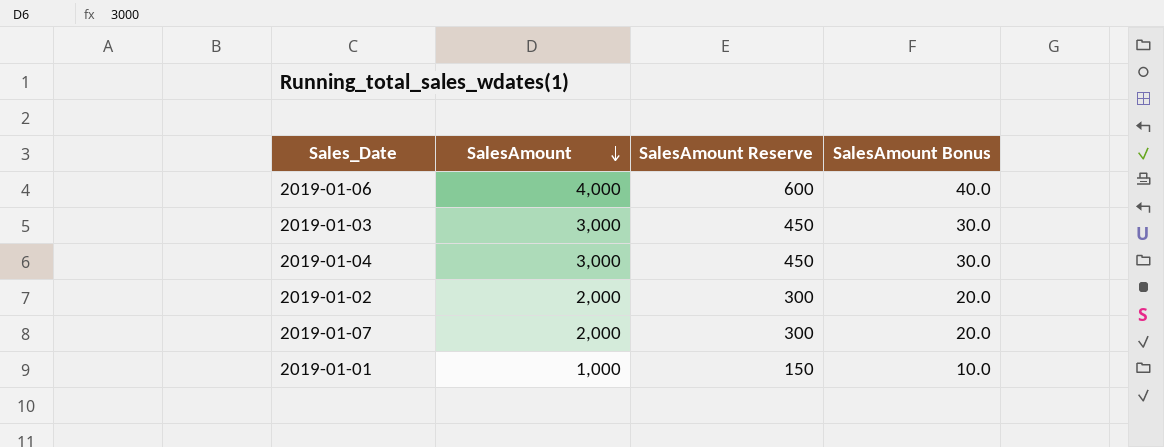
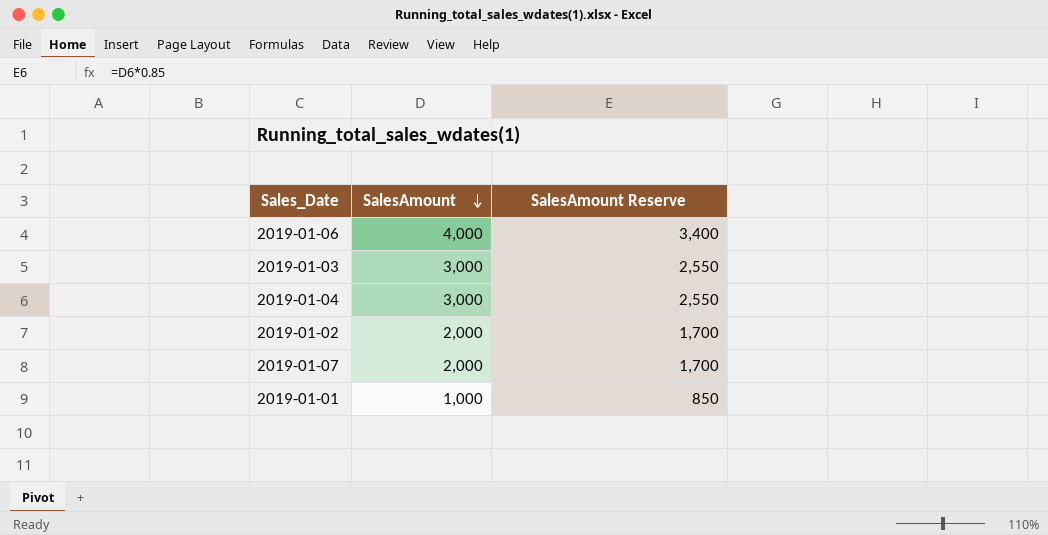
column SalesAmount Bonus | formula: [SalesAmount] * 0.01 -> none
column SalesAmount Reserve | formula: [SalesAmount] * 0.15 -> [SalesAmount] * 0.85

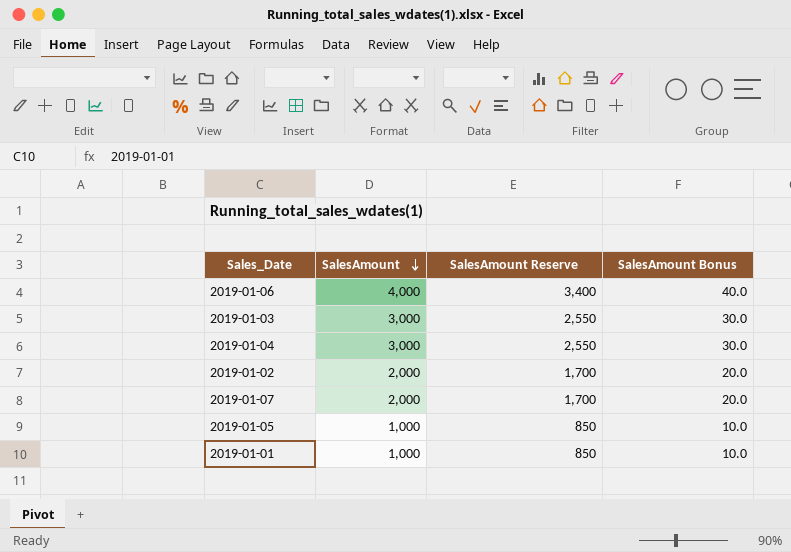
column SalesAmount Bonus | formula: none -> [SalesAmount] * 0.01
row 2019-01-05: none -> 1,000 | 850 | 10.0

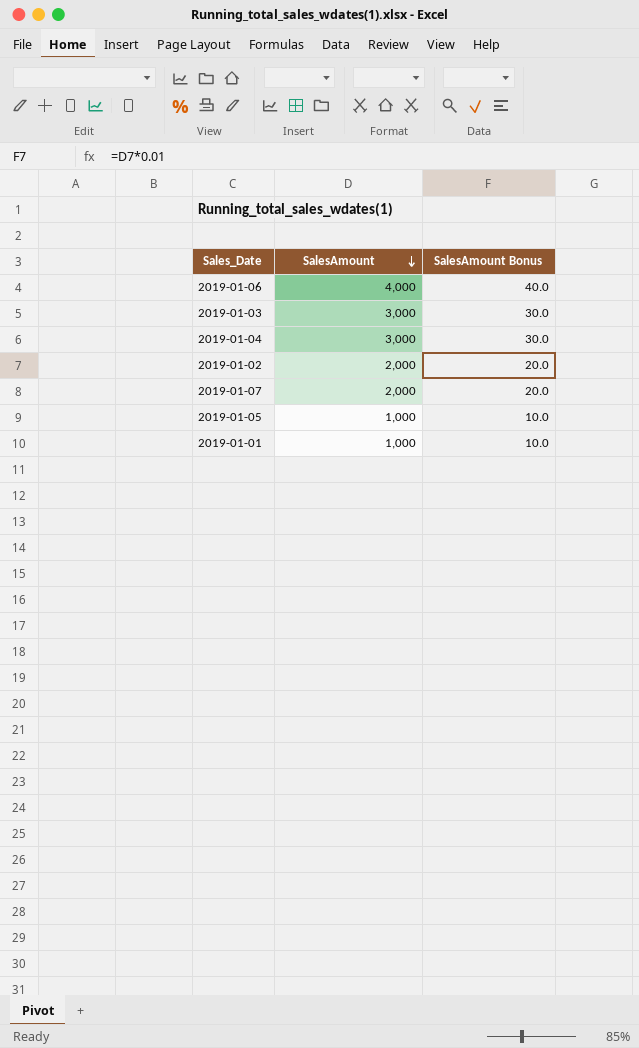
column SalesAmount Reserve | formula: [SalesAmount] * 0.85 -> none

